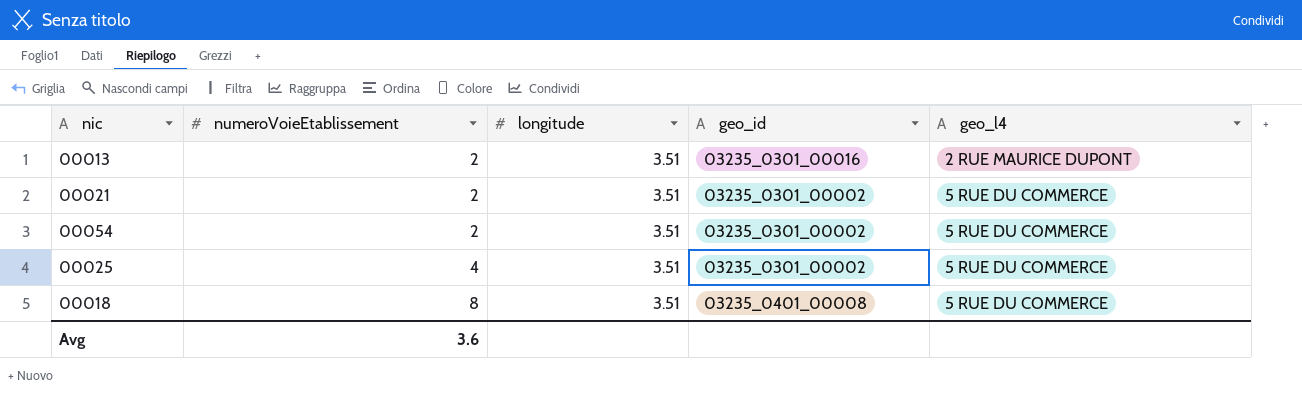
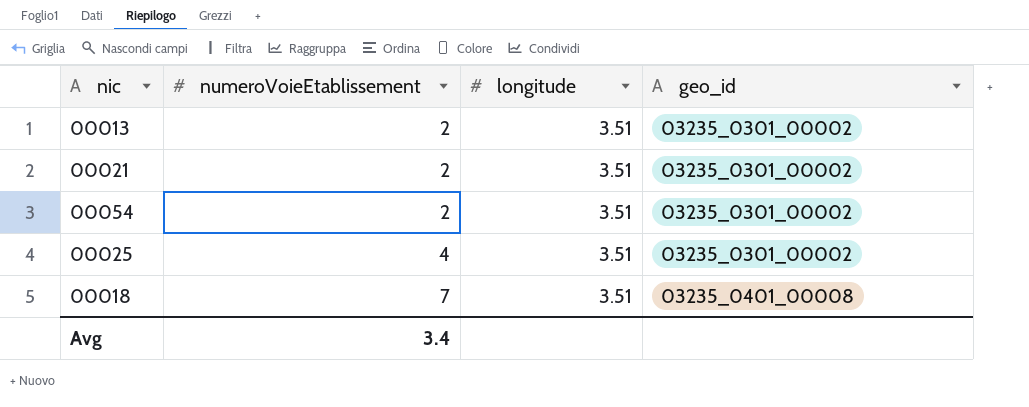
column geo_l4 | position: 5 -> none
00013 | geo_id: 03235_0301_00016 -> 03235_0301_00002
00018 | numeroVoieEtablissement: 8 -> 7
Avg | numeroVoieEtablissement: 3.6 -> 3.4

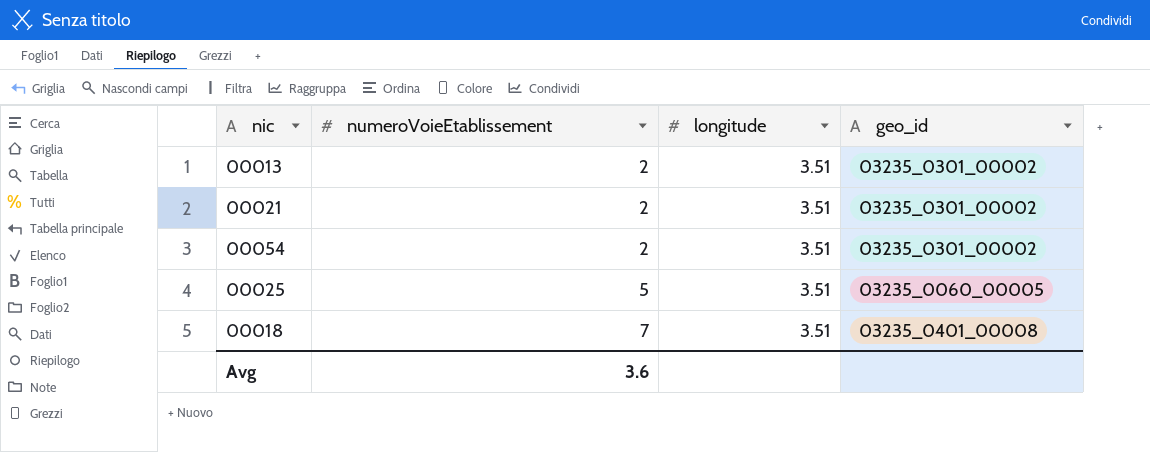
00025 | numeroVoieEtablissement: 4 -> 5
00025 | geo_id: 03235_0301_00002 -> 03235_0060_00005
Avg | numeroVoieEtablissement: 3.4 -> 3.6

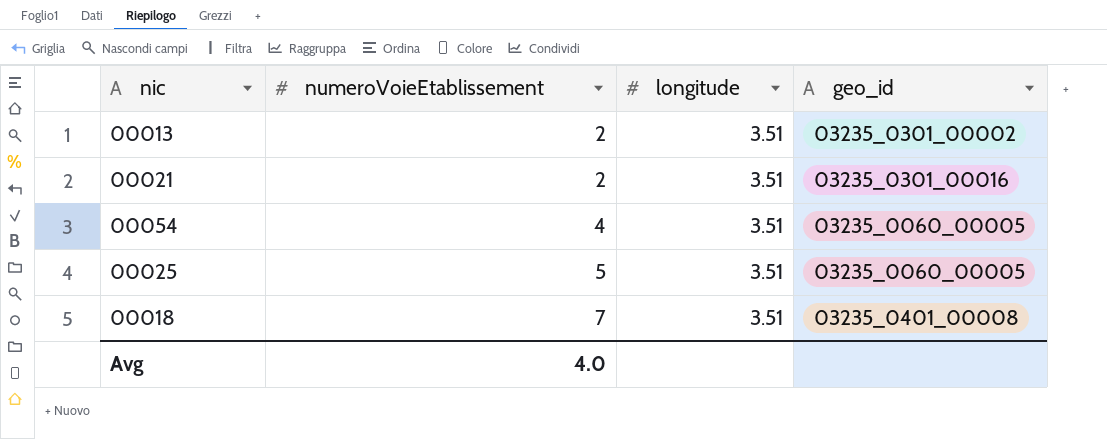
00021 | geo_id: 03235_0301_00002 -> 03235_0301_00016
00054 | numeroVoieEtablissement: 2 -> 4
00054 | geo_id: 03235_0301_00002 -> 03235_0060_00005
Avg | numeroVoieEtablissement: 3.6 -> 4.0

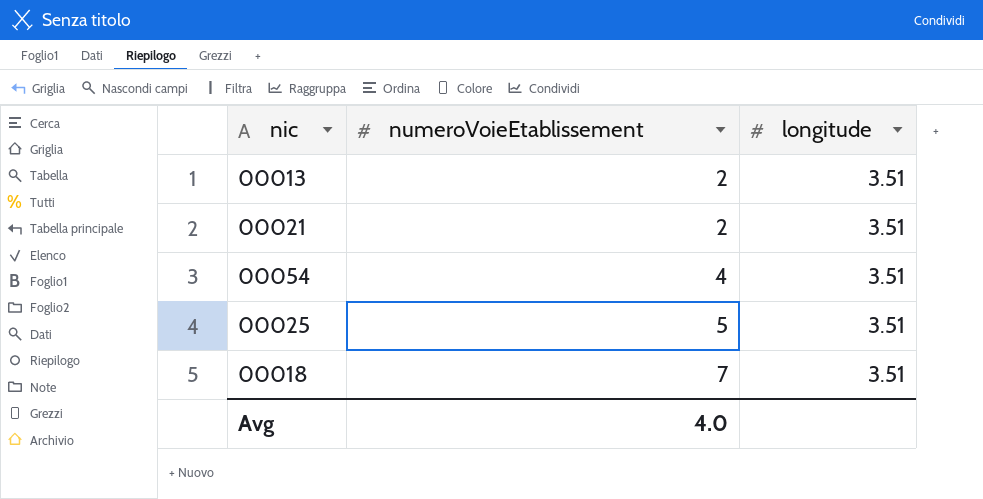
column geo_id | position: 4 -> none

